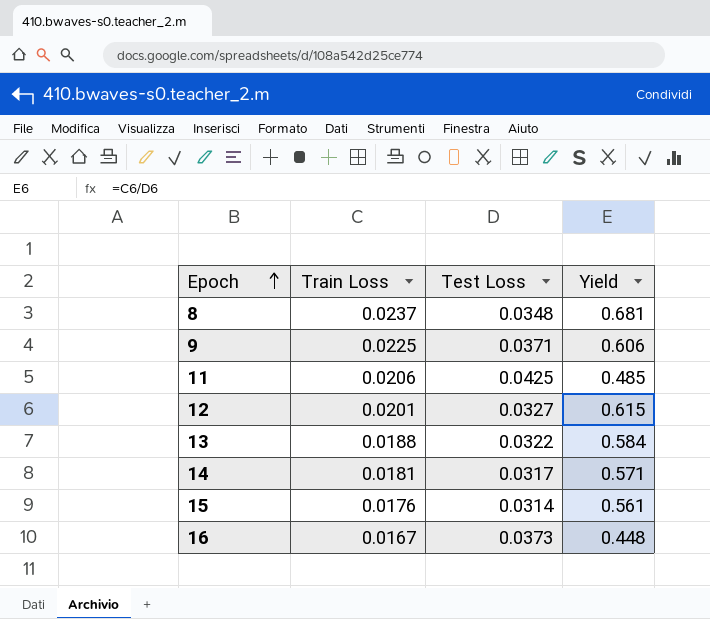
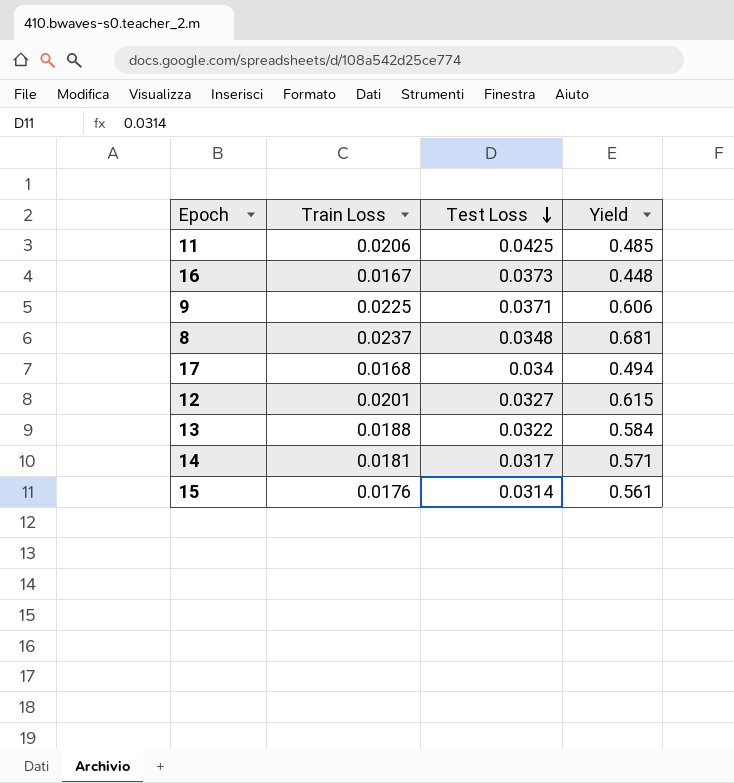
row order: Epoch ascending -> Test Loss descending
row 17: none -> 0.0168 | 0.034 | 0.494

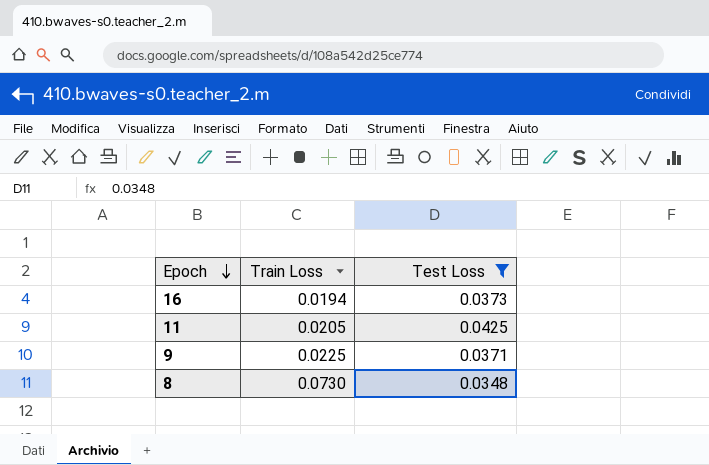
filter: none -> Test Loss >= 0.0348
row order: Test Loss descending -> Epoch descending
column Yield | formula: [Train Loss] / [Test Loss] -> none
16 | Train Loss: 0.0167 -> 0.0194
11 | Train Loss: 0.0206 -> 0.0205
8 | Train Loss: 0.0237 -> 0.0730

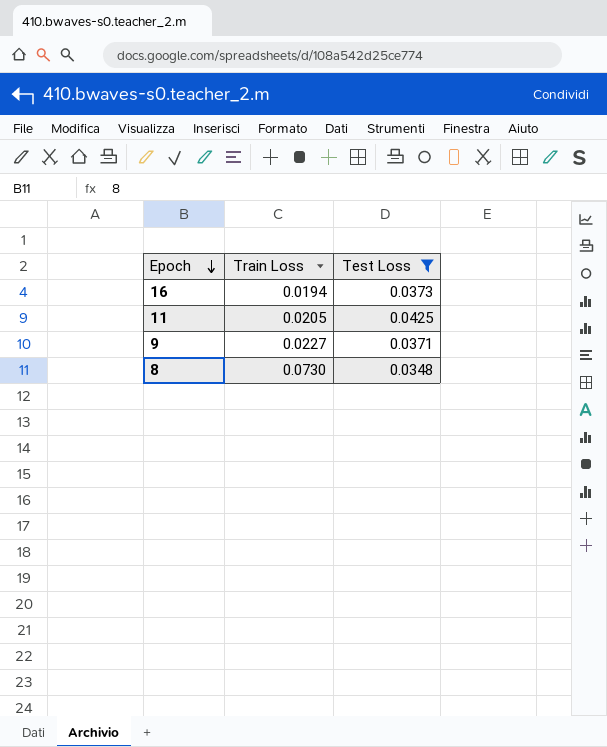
9 | Train Loss: 0.0225 -> 0.0227

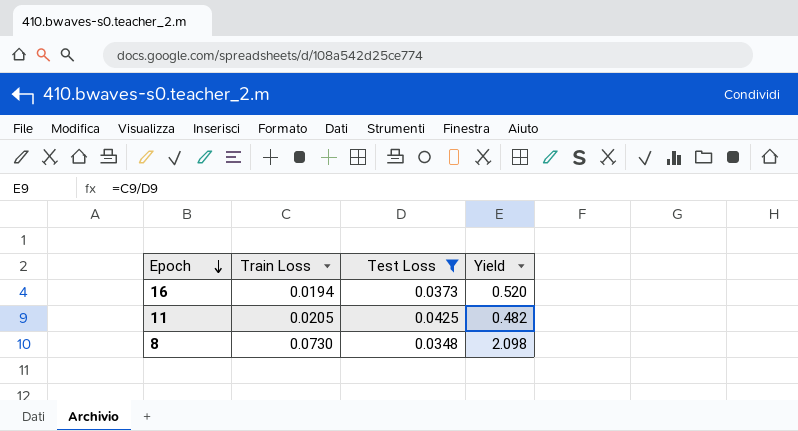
column Yield | formula: none -> [Train Loss] / [Test Loss]
row 9: 0.0227 | 0.0371 -> none

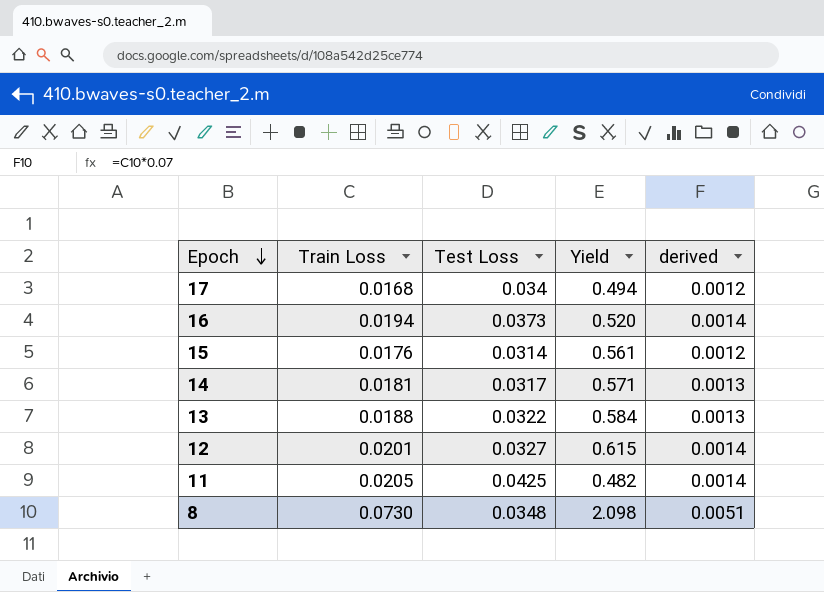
filter: Test Loss >= 0.0348 -> none
column derived | formula: none -> [Train Loss] * 0.07

